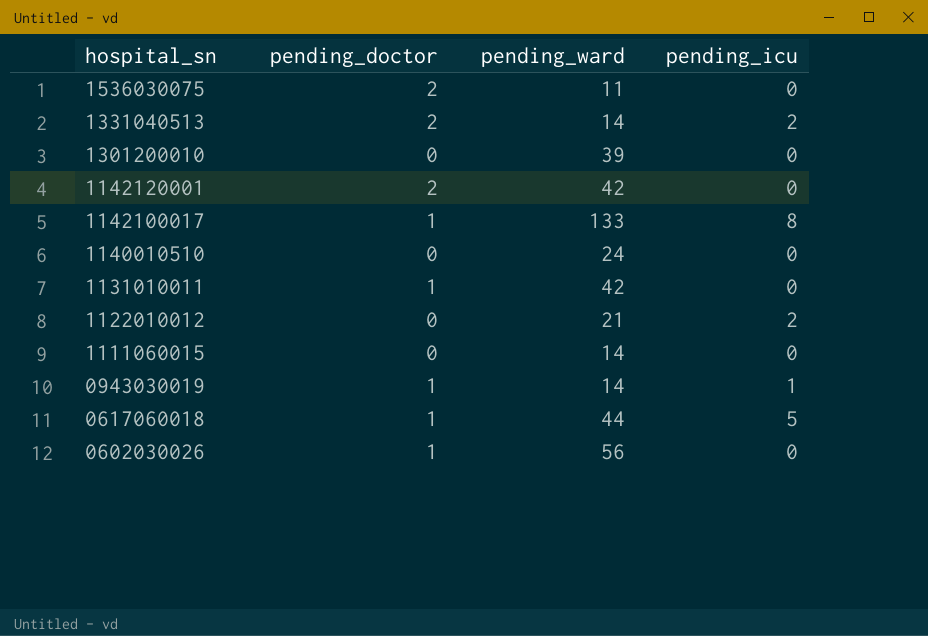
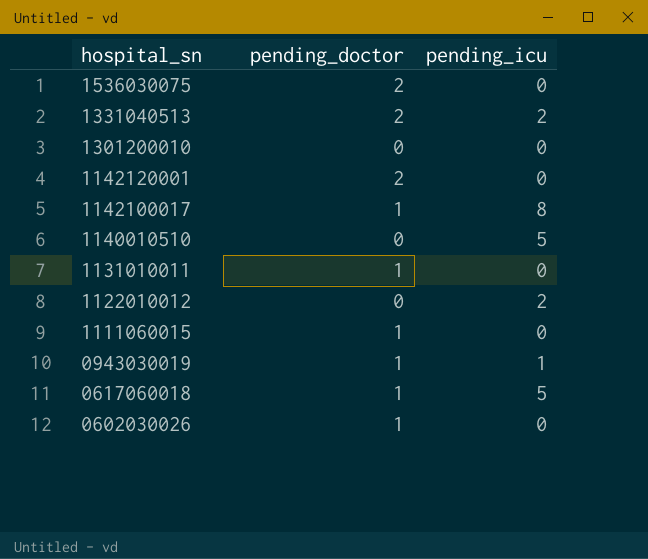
column pending_ward | position: 3 -> none
1140010510 | pending_icu: 0 -> 5
1111060015 | pending_doctor: 0 -> 1

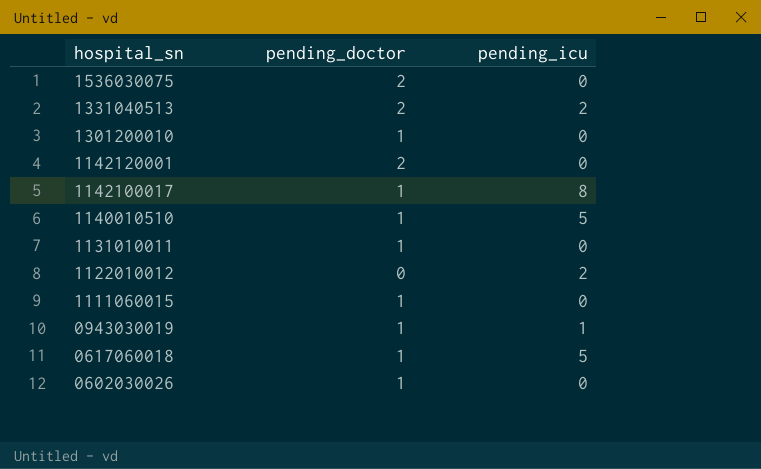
1301200010 | pending_doctor: 0 -> 1
1140010510 | pending_doctor: 0 -> 1

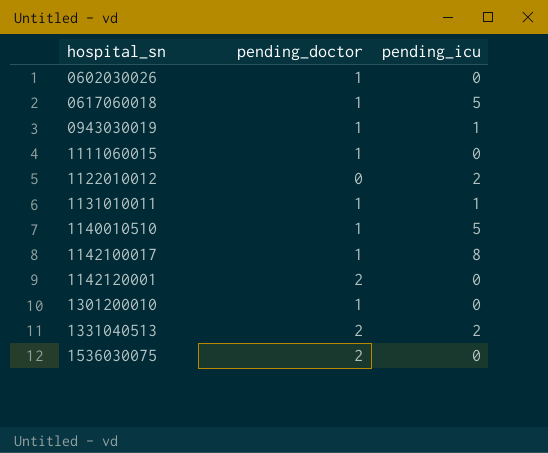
row order: hospital_sn descending -> hospital_sn ascending
1131010011 | pending_icu: 0 -> 1

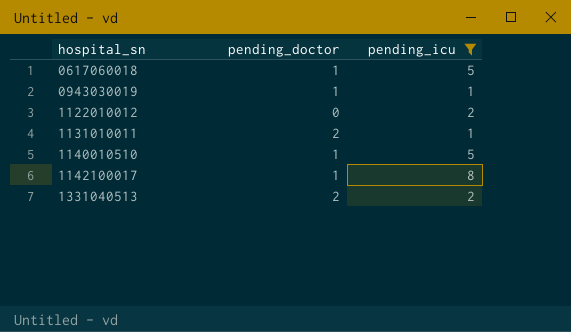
filter: none -> pending_icu != 0
1131010011 | pending_doctor: 1 -> 2

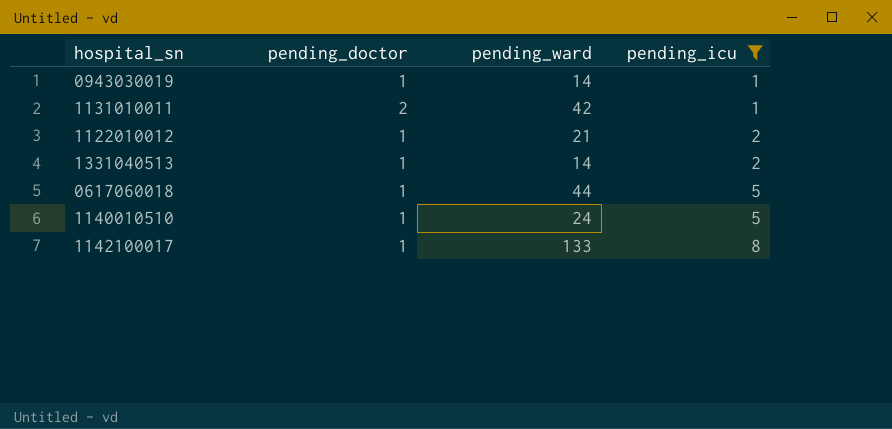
row order: hospital_sn ascending -> pending_icu ascending
column pending_ward | position: none -> 3
1122010012 | pending_doctor: 0 -> 1
1331040513 | pending_doctor: 2 -> 1

